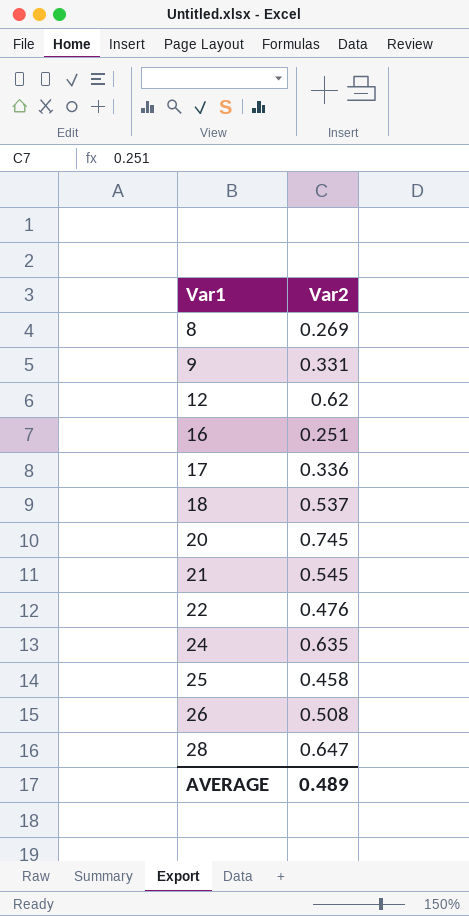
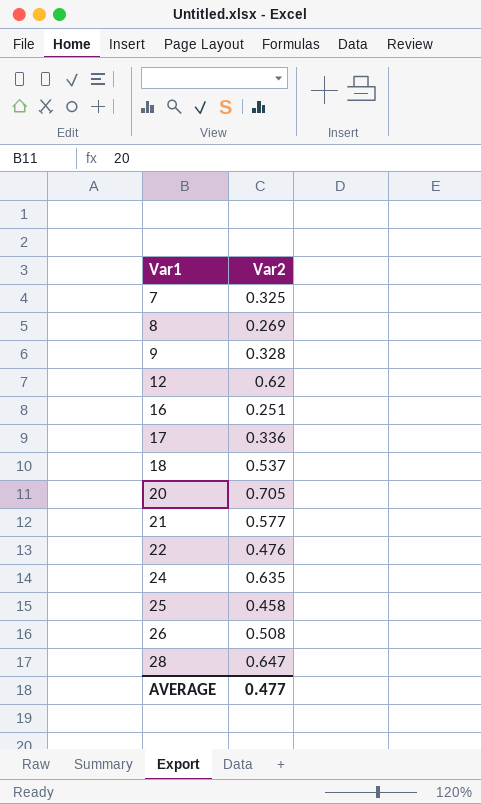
row 7: none -> 0.325
9 | Var2: 0.331 -> 0.328
20 | Var2: 0.745 -> 0.705
21 | Var2: 0.545 -> 0.577
AVERAGE | Var2: 0.489 -> 0.477

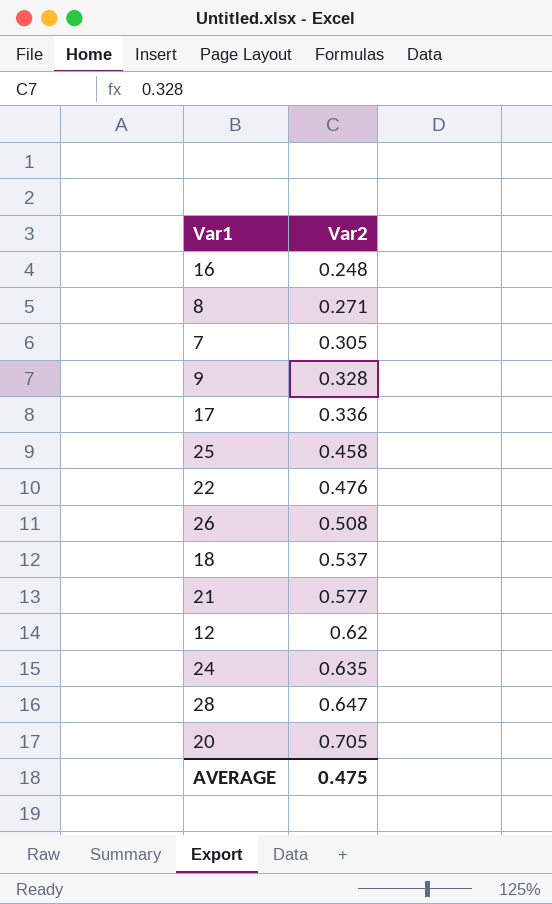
row order: Var1 ascending -> Var2 ascending
16 | Var2: 0.251 -> 0.248
8 | Var2: 0.269 -> 0.271
7 | Var2: 0.325 -> 0.305
AVERAGE | Var2: 0.477 -> 0.475

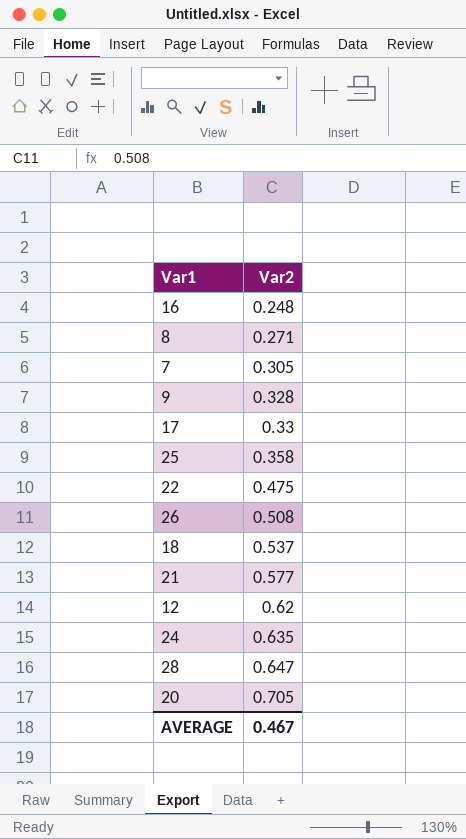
17 | Var2: 0.336 -> 0.33
25 | Var2: 0.458 -> 0.358
22 | Var2: 0.476 -> 0.475
AVERAGE | Var2: 0.475 -> 0.467

